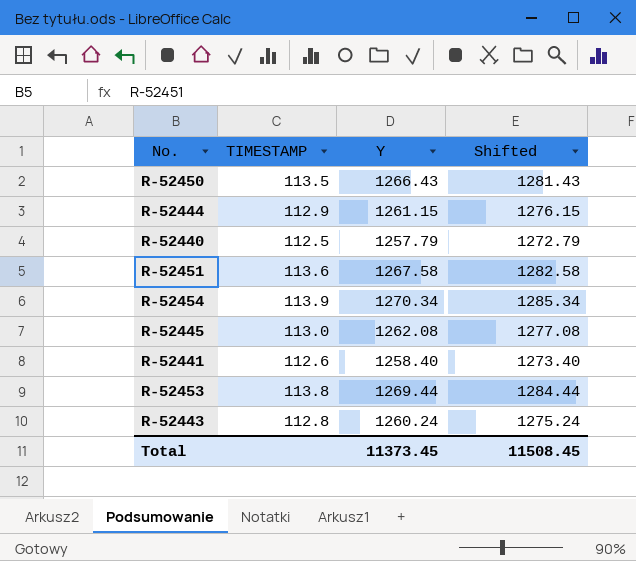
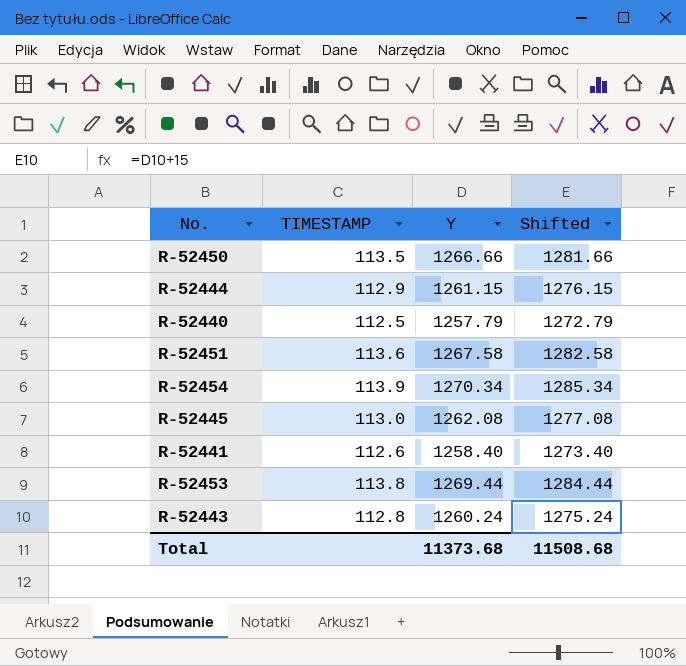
R-52450 | Y: 1266.43 -> 1266.66
R-52450 | Shifted: 1281.43 -> 1281.66
Total | Y: 11373.45 -> 11373.68
Total | Shifted: 11508.45 -> 11508.68

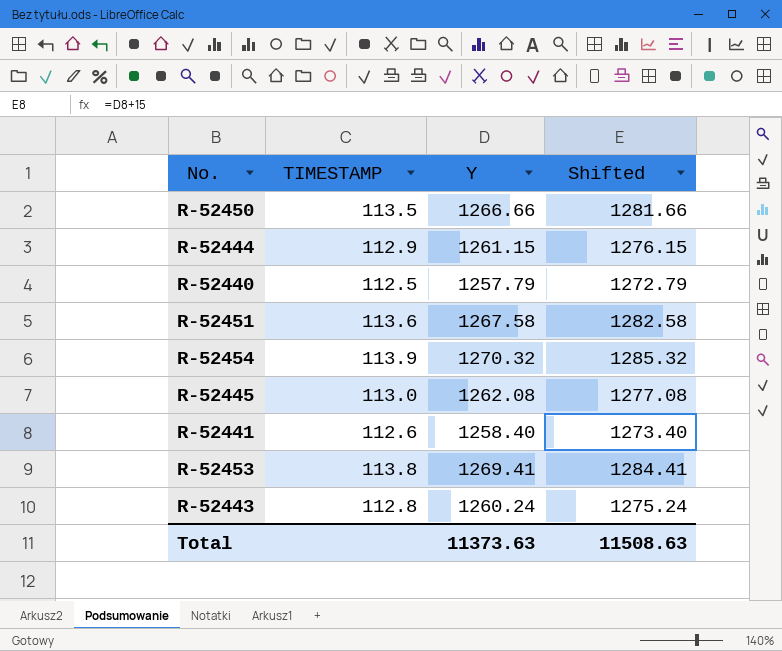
R-52454 | Y: 1270.34 -> 1270.32
R-52454 | Shifted: 1285.34 -> 1285.32
R-52453 | Y: 1269.44 -> 1269.41
R-52453 | Shifted: 1284.44 -> 1284.41
Total | Y: 11373.68 -> 11373.63
Total | Shifted: 11508.68 -> 11508.63

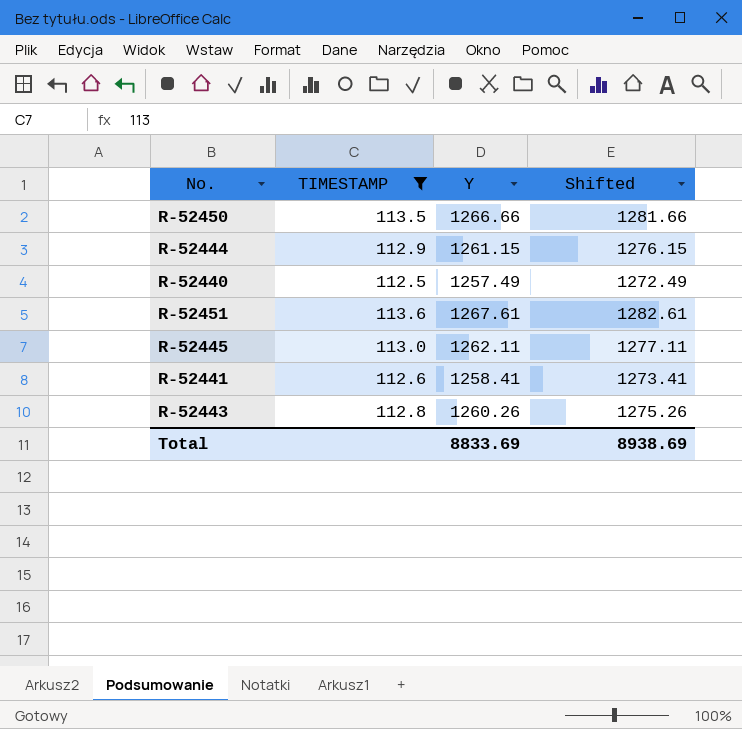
filter: none -> TIMESTAMP <= 113.6
R-52440 | Y: 1257.79 -> 1257.49
R-52440 | Shifted: 1272.79 -> 1272.49
R-52451 | Y: 1267.58 -> 1267.61
R-52451 | Shifted: 1282.58 -> 1282.61
R-52445 | Y: 1262.08 -> 1262.11
R-52445 | Shifted: 1277.08 -> 1277.11
R-52441 | Y: 1258.40 -> 1258.41
R-52441 | Shifted: 1273.40 -> 1273.41
R-52443 | Y: 1260.24 -> 1260.26
R-52443 | Shifted: 1275.24 -> 1275.26
Total | Y: 11373.63 -> 8833.69
Total | Shifted: 11508.63 -> 8938.69

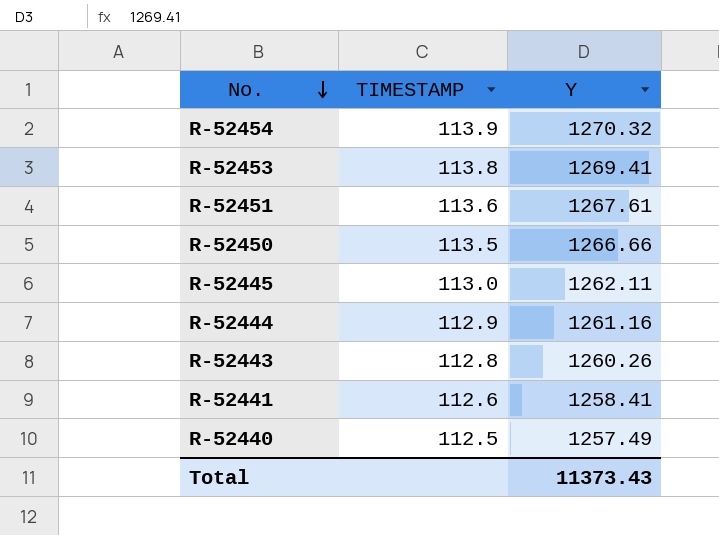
filter: TIMESTAMP <= 113.6 -> none
row order: none -> No. descending
column Shifted | formula: [Y] + 15 -> none
R-52444 | Y: 1261.15 -> 1261.16
Total | Y: 8833.69 -> 11373.43

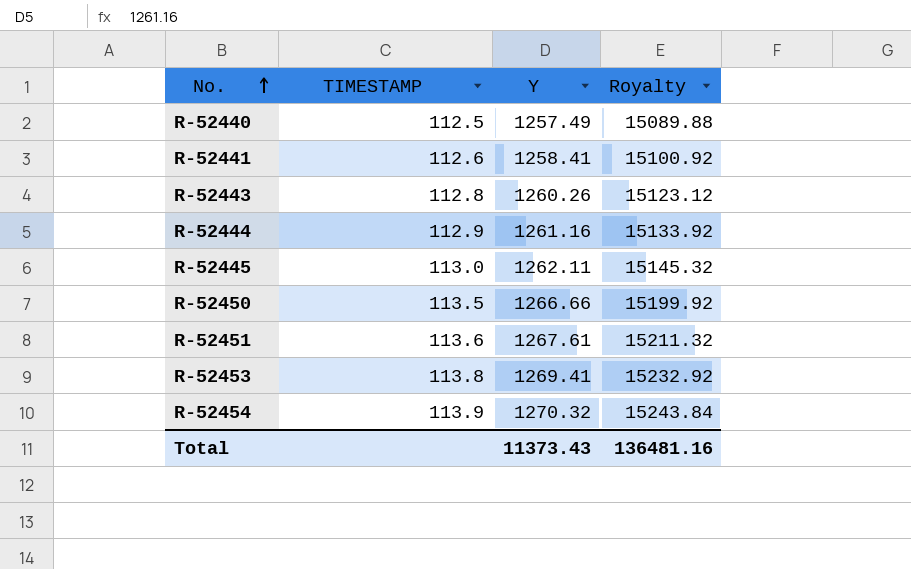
row order: No. descending -> No. ascending
column Royalty | formula: none -> [Y] * 12

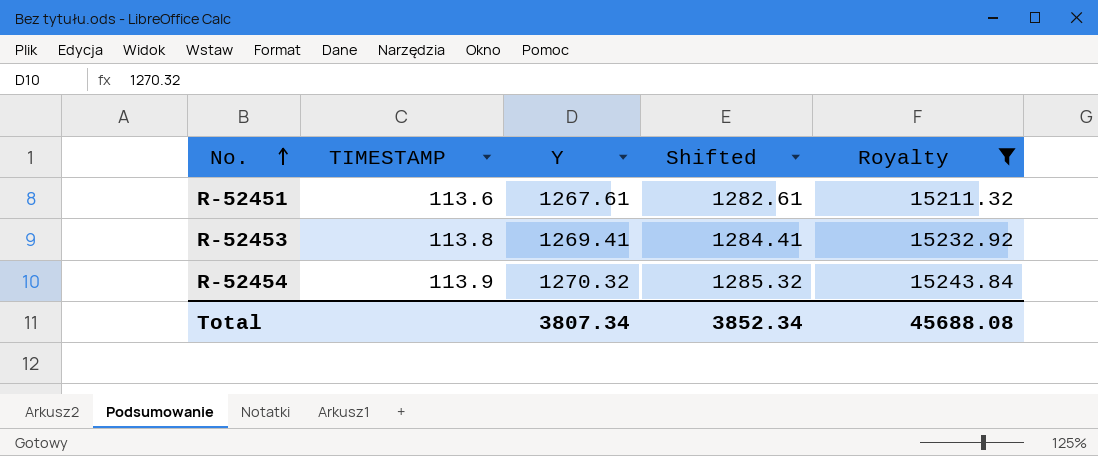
filter: none -> Royalty >= 15211.32
column Shifted | formula: none -> [Y] + 15
Total | Y: 11373.43 -> 3807.34
Total | Royalty: 136481.16 -> 45688.08

